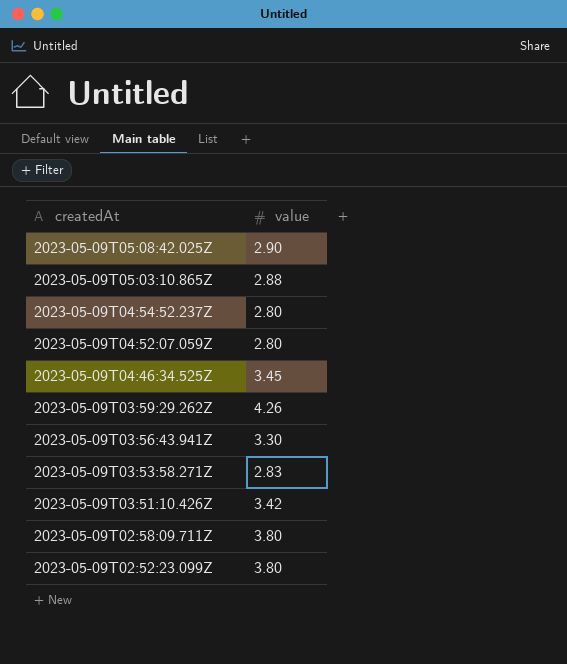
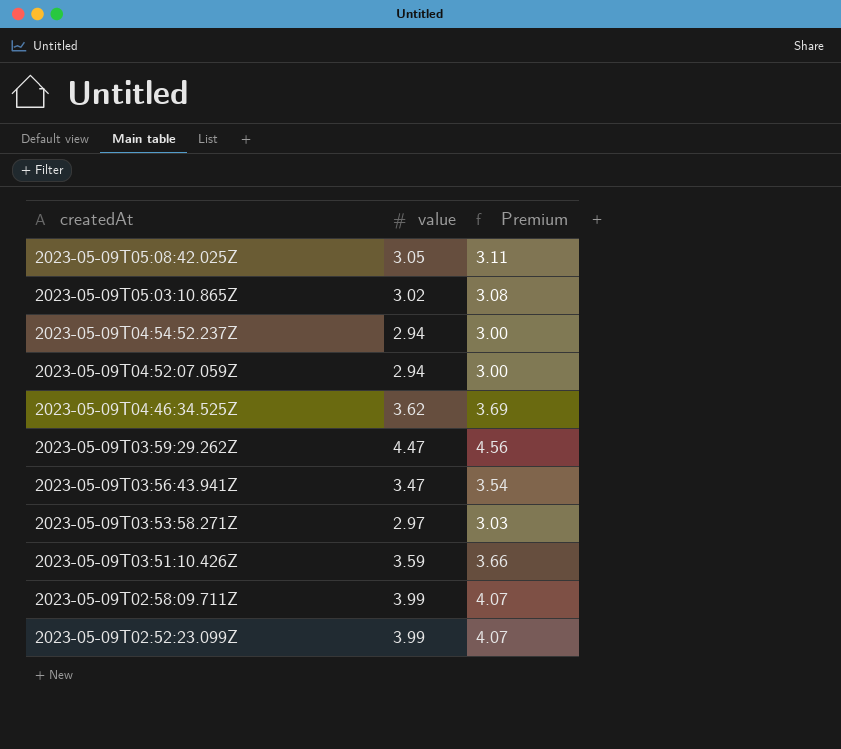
column Premium | formula: none -> [value] * 1.02
2023-05-09T05:08:42.025Z | value: 2.90 -> 3.05
2023-05-09T05:03:10.865Z | value: 2.88 -> 3.02
2023-05-09T04:54:52.237Z | value: 2.80 -> 2.94
2023-05-09T04:52:07.059Z | value: 2.80 -> 2.94
2023-05-09T04:46:34.525Z | value: 3.45 -> 3.62
2023-05-09T03:59:29.262Z | value: 4.26 -> 4.47
2023-05-09T03:56:43.941Z | value: 3.30 -> 3.47
2023-05-09T03:53:58.271Z | value: 2.83 -> 2.97
2023-05-09T03:51:10.426Z | value: 3.42 -> 3.59
2023-05-09T02:58:09.711Z | value: 3.80 -> 3.99
2023-05-09T02:52:23.099Z | value: 3.80 -> 3.99

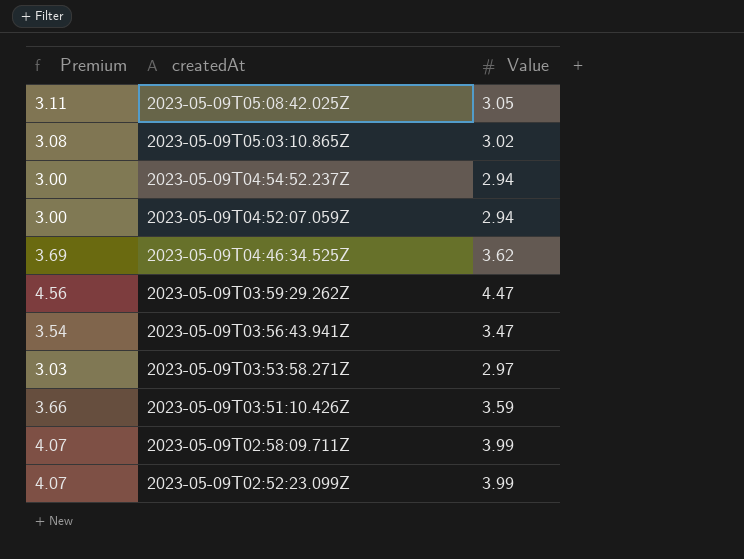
column Premium | position: 3 -> 1
column name: value -> Value

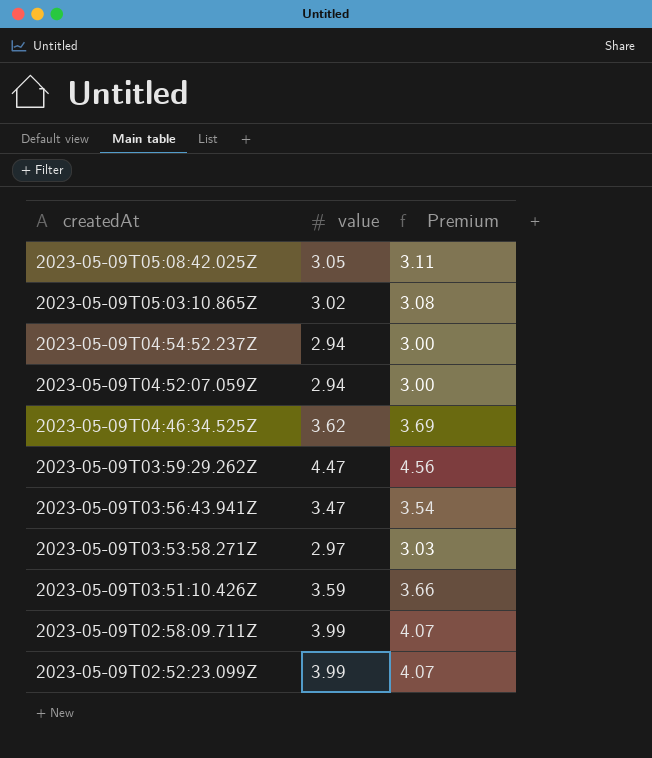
column name: Value -> value
column Premium | position: 1 -> 3

